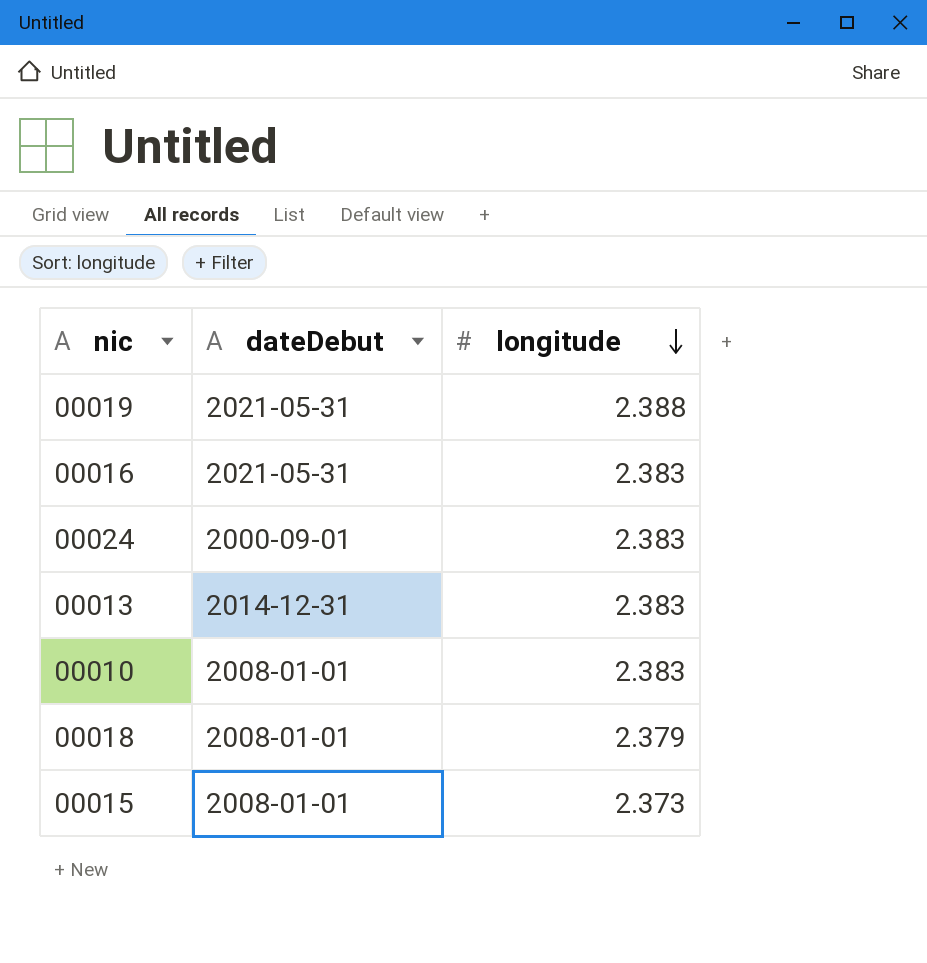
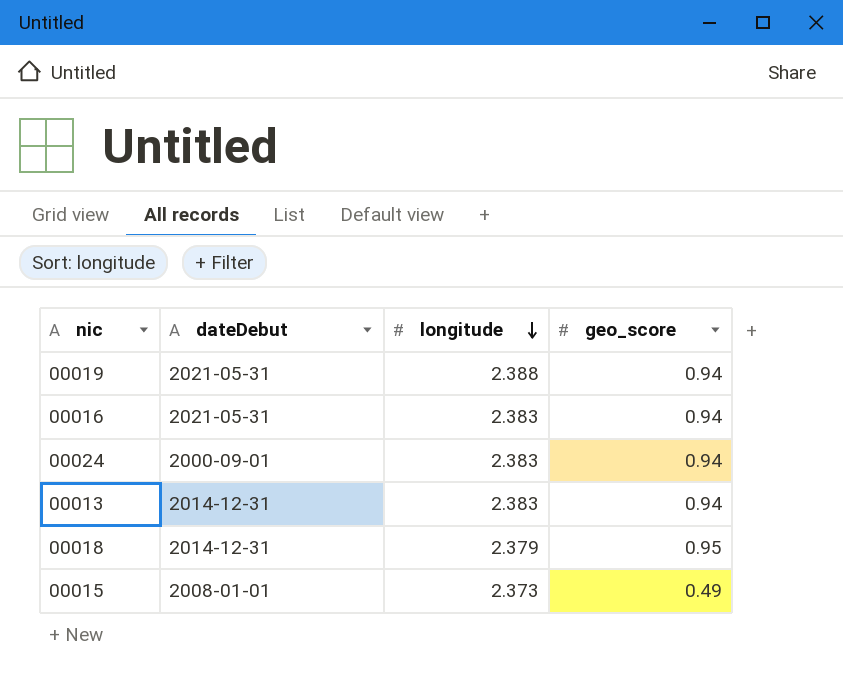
column geo_score | position: none -> 4
row 00010: 2008-01-01 | 2.383 -> none
00018 | dateDebut: 2008-01-01 -> 2014-12-31

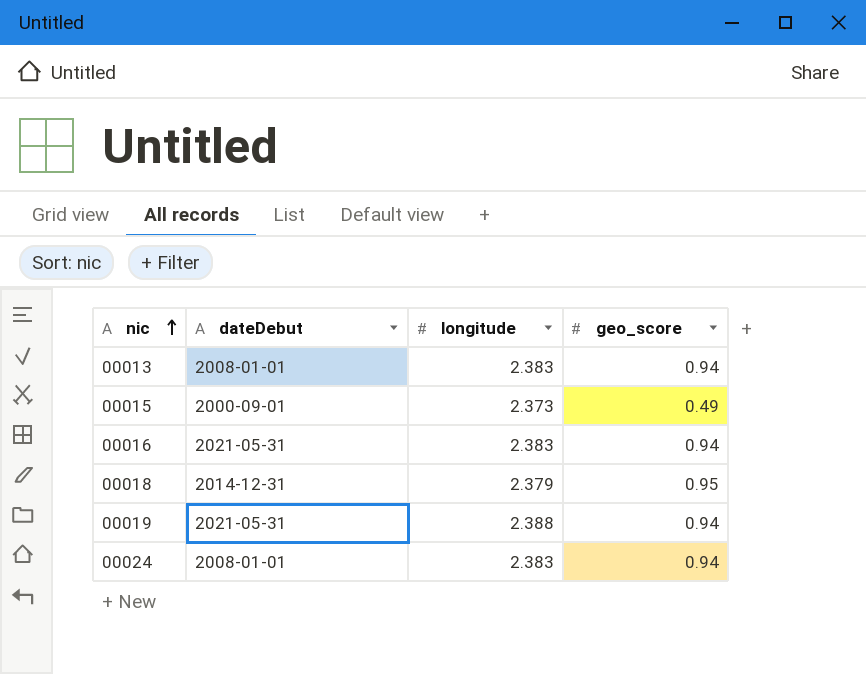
row order: longitude descending -> nic ascending
00013 | dateDebut: 2014-12-31 -> 2008-01-01
00015 | dateDebut: 2008-01-01 -> 2000-09-01
00024 | dateDebut: 2000-09-01 -> 2008-01-01

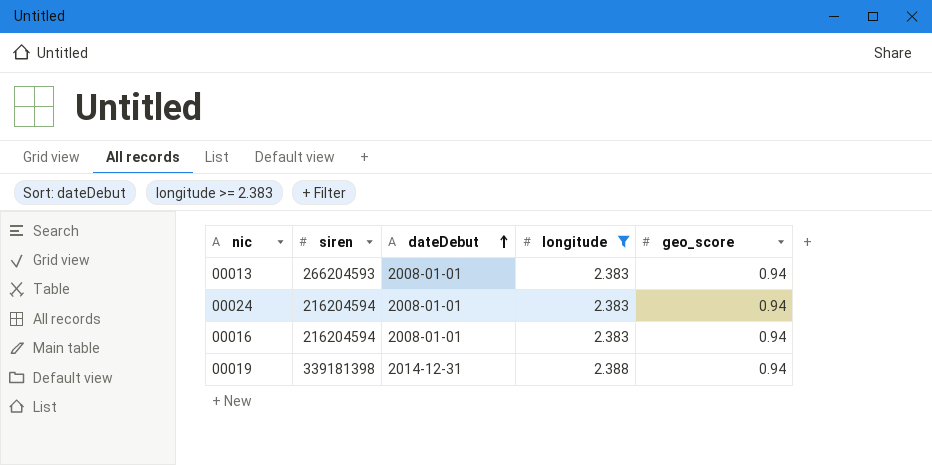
filter: none -> longitude >= 2.383
row order: nic ascending -> dateDebut ascending
column siren | position: none -> 2
00016 | dateDebut: 2021-05-31 -> 2008-01-01
00019 | dateDebut: 2021-05-31 -> 2014-12-31

